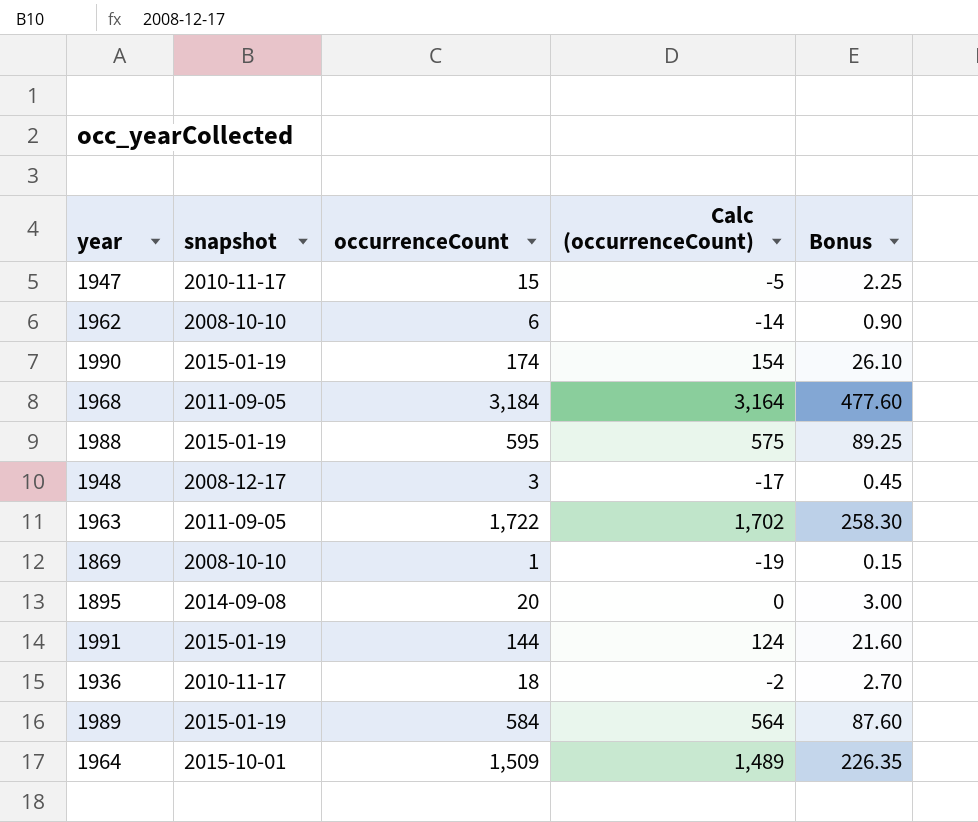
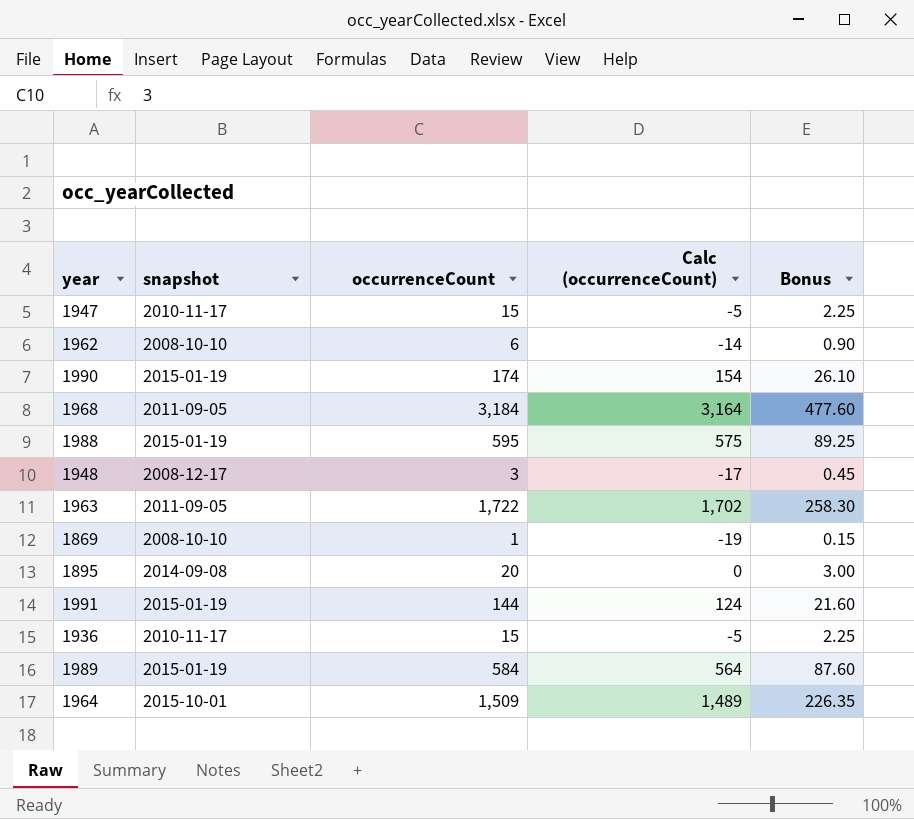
1936 | occurrenceCount: 18 -> 15
1936 | Calc (occurrenceCount): -2 -> -5
1936 | Bonus: 2.70 -> 2.25

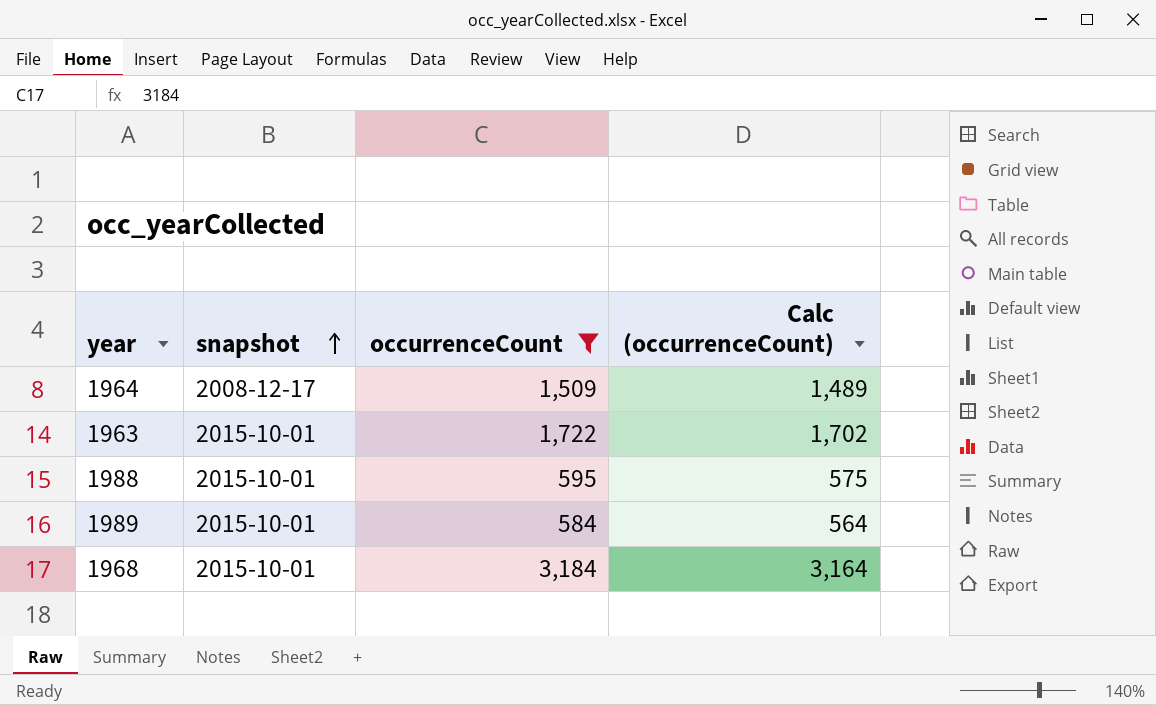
filter: none -> occurrenceCount >= 584
row order: none -> snapshot ascending
column Bonus | formula: [occurrenceCount] * 0.15 -> none
1964 | snapshot: 2015-10-01 -> 2008-12-17
1963 | snapshot: 2011-09-05 -> 2015-10-01
1988 | snapshot: 2015-01-19 -> 2015-10-01
1989 | snapshot: 2015-01-19 -> 2015-10-01
1968 | snapshot: 2011-09-05 -> 2015-10-01

